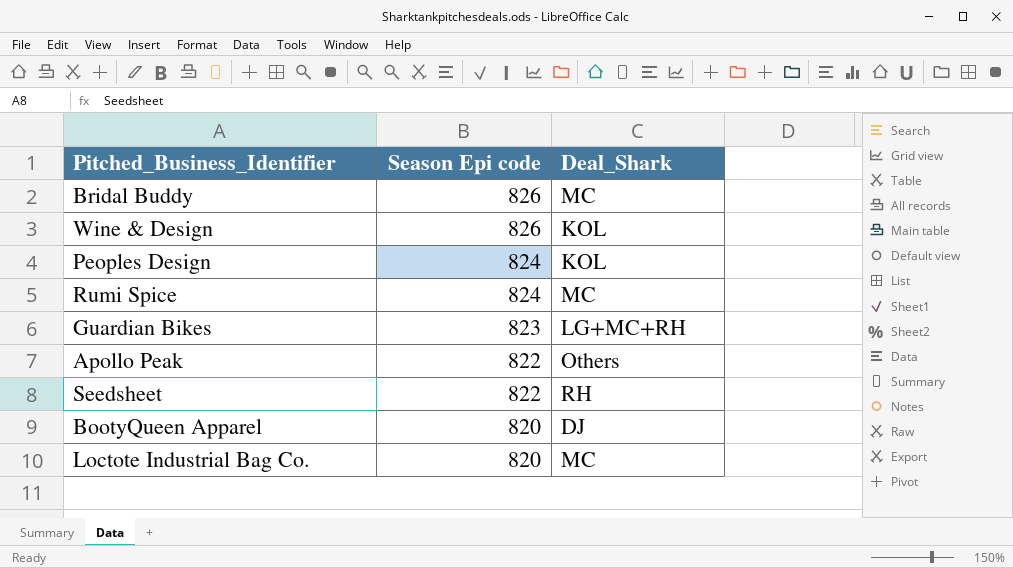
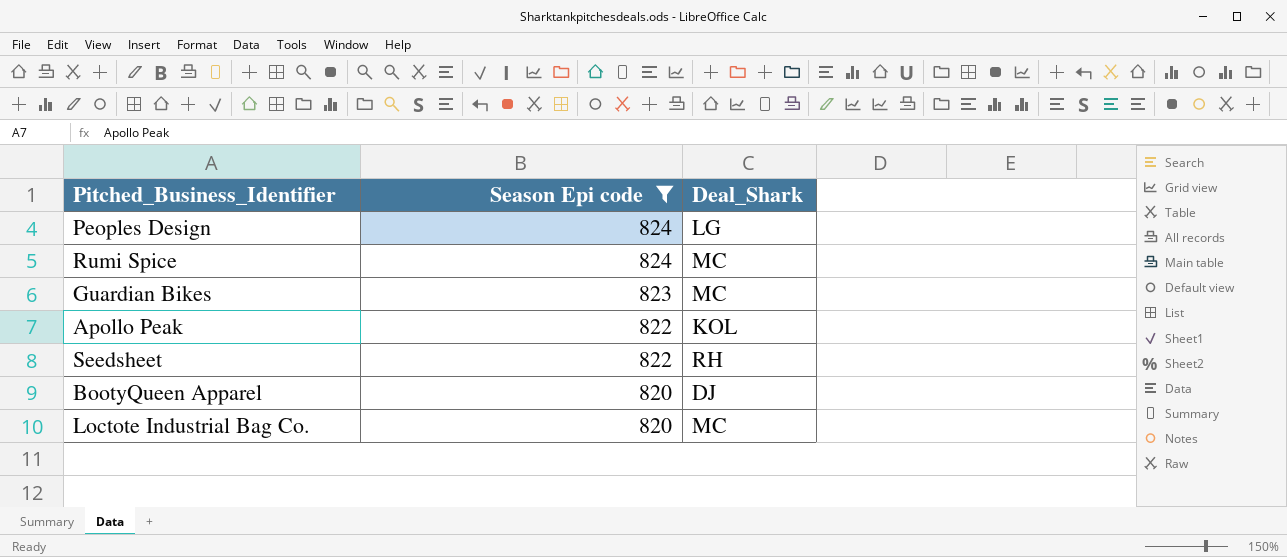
filter: none -> Season Epi code != 826
Peoples Design | Deal_Shark: KOL -> LG
Guardian Bikes | Deal_Shark: LG+MC+RH -> MC
Apollo Peak | Deal_Shark: Others -> KOL

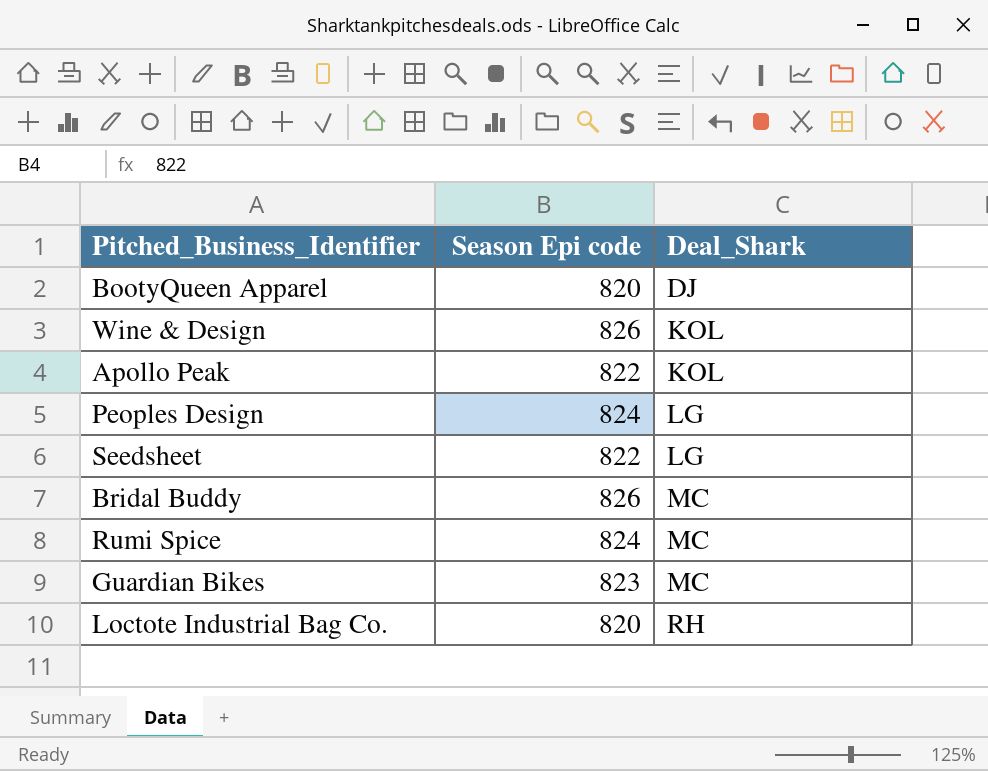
filter: Season Epi code != 826 -> none
row order: Season Epi code descending -> Deal_Shark ascending
Seedsheet | Deal_Shark: RH -> LG
Loctote Industrial Bag Co. | Deal_Shark: MC -> RH

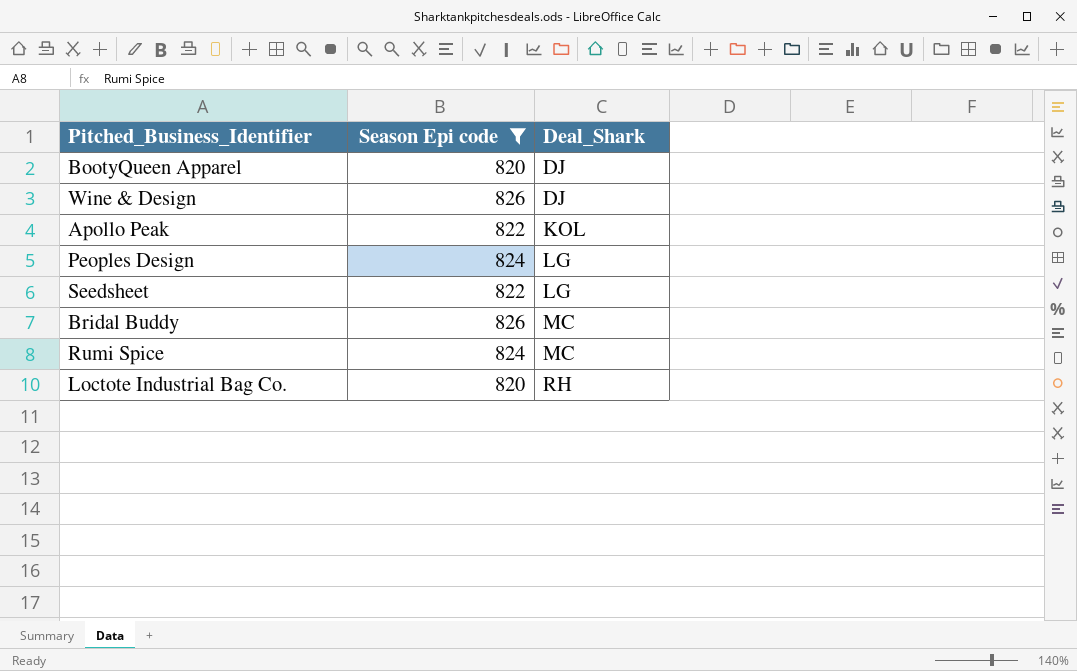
filter: none -> Season Epi code != 823
Wine & Design | Deal_Shark: KOL -> DJ

